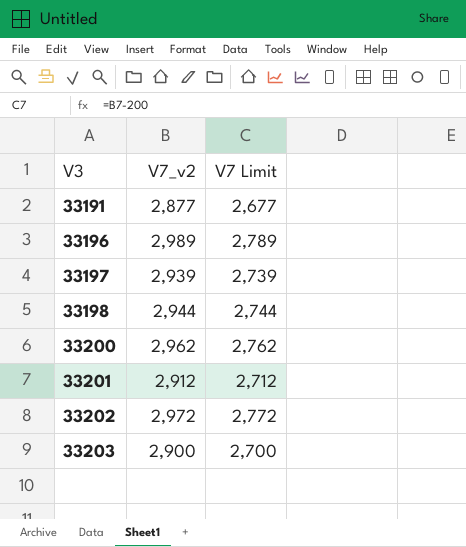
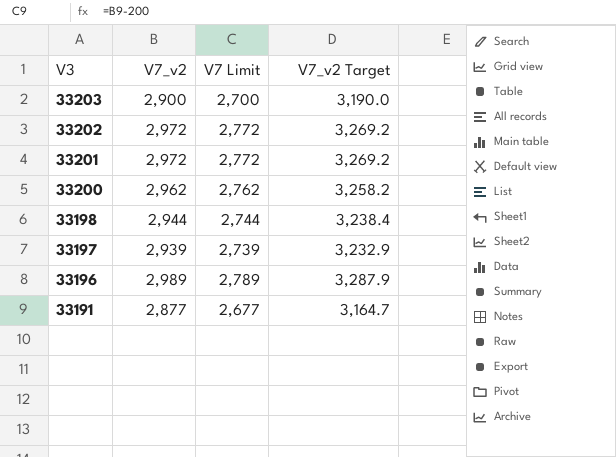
row order: V3 ascending -> V3 descending
column V7_v2 Target | formula: none -> [V7_v2] * 1.1
33201 | V7_v2: 2,912 -> 2,972
33201 | V7 Limit: 2,712 -> 2,772

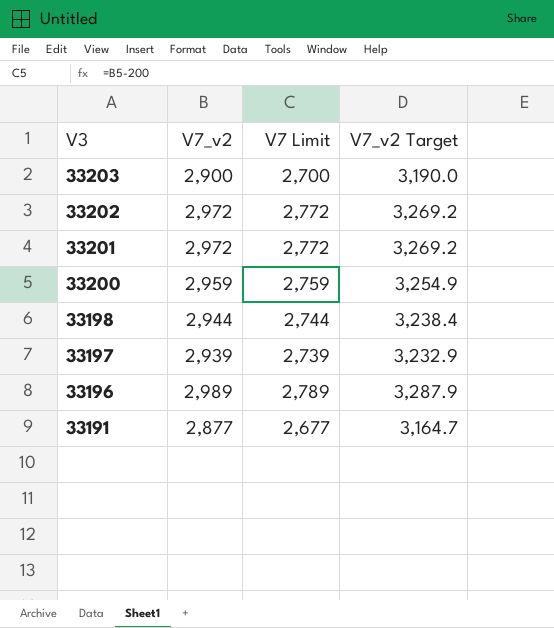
33200 | V7_v2: 2,962 -> 2,959
33200 | V7 Limit: 2,762 -> 2,759
33200 | V7_v2 Target: 3,258.2 -> 3,254.9

